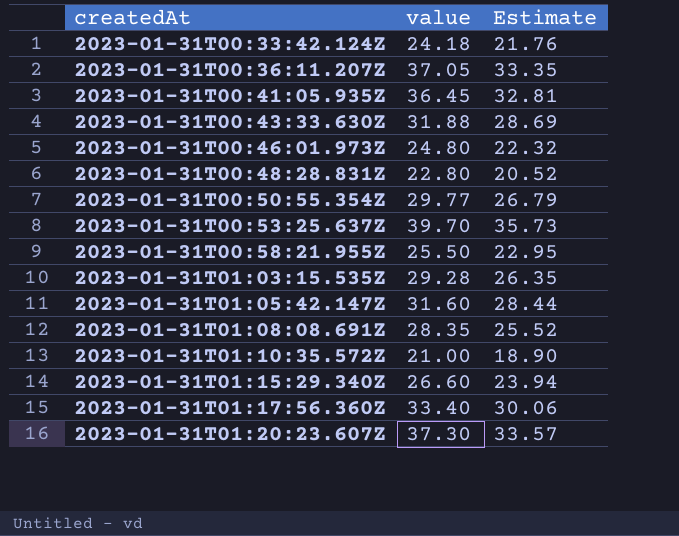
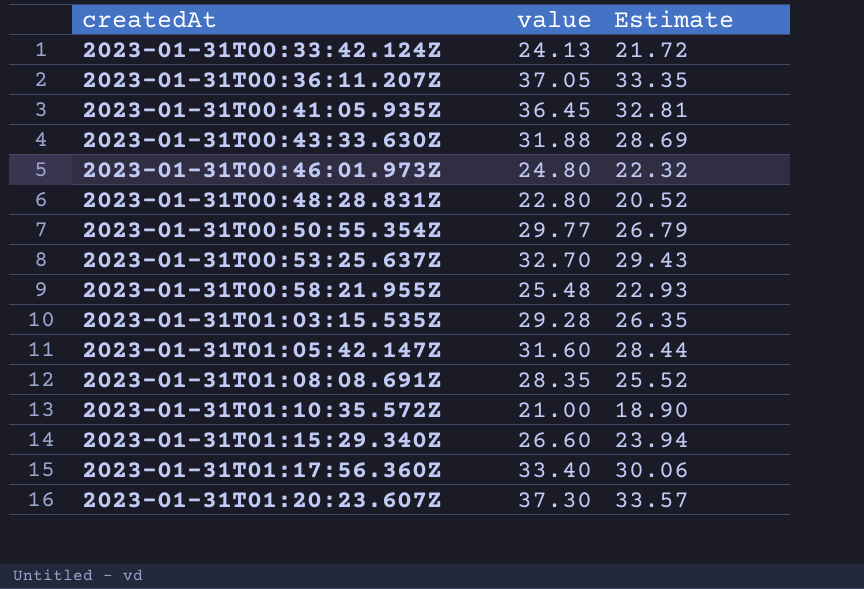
2023-01-31T00:33:42.124Z | value: 24.18 -> 24.13
2023-01-31T00:33:42.124Z | Estimate: 21.76 -> 21.72
2023-01-31T00:53:25.637Z | value: 39.70 -> 32.70
2023-01-31T00:53:25.637Z | Estimate: 35.73 -> 29.43
2023-01-31T00:58:21.955Z | value: 25.50 -> 25.48
2023-01-31T00:58:21.955Z | Estimate: 22.95 -> 22.93

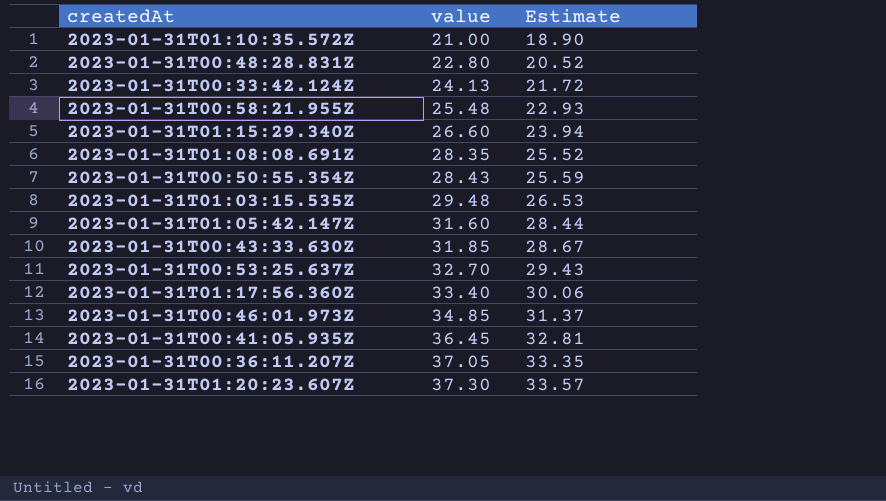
row order: createdAt ascending -> value ascending
2023-01-31T00:50:55.354Z | value: 29.77 -> 28.43
2023-01-31T00:50:55.354Z | Estimate: 26.79 -> 25.59
2023-01-31T01:03:15.535Z | value: 29.28 -> 29.48
2023-01-31T01:03:15.535Z | Estimate: 26.35 -> 26.53
2023-01-31T00:43:33.630Z | value: 31.88 -> 31.85
2023-01-31T00:43:33.630Z | Estimate: 28.69 -> 28.67
2023-01-31T00:46:01.973Z | value: 24.80 -> 34.85
2023-01-31T00:46:01.973Z | Estimate: 22.32 -> 31.37

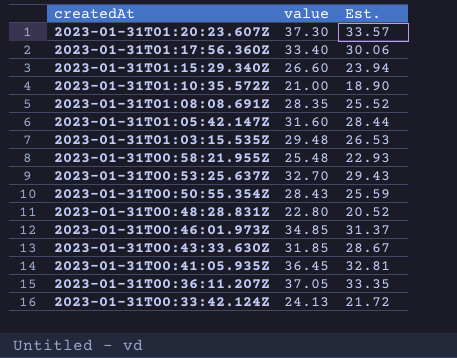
row order: value ascending -> createdAt descending
column name: Estimate -> Est.

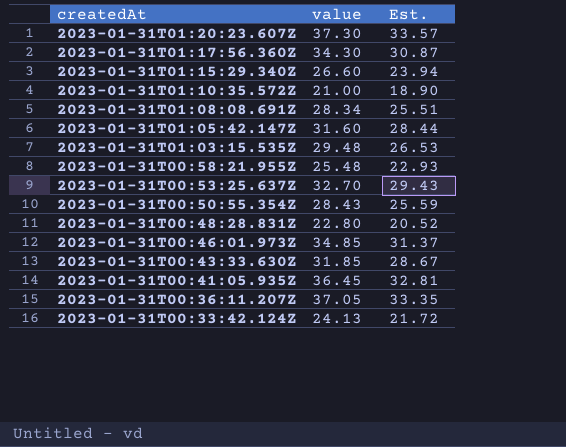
2023-01-31T01:17:56.360Z | value: 33.40 -> 34.30
2023-01-31T01:17:56.360Z | Est.: 30.06 -> 30.87
2023-01-31T01:08:08.691Z | value: 28.35 -> 28.34
2023-01-31T01:08:08.691Z | Est.: 25.52 -> 25.51

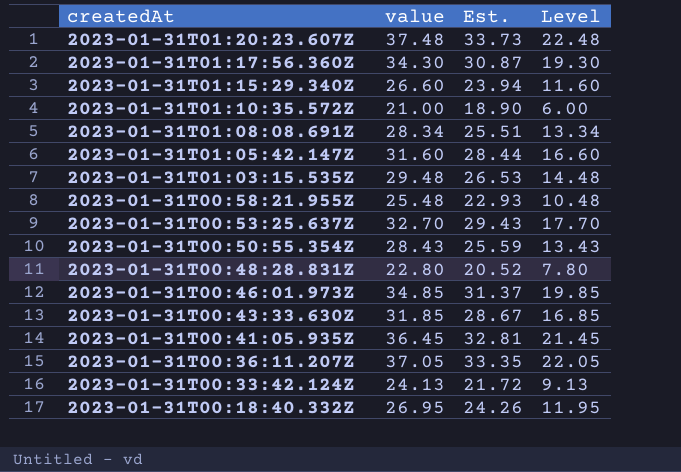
column Level | formula: none -> [value] - 15
2023-01-31T01:20:23.607Z | value: 37.30 -> 37.48
2023-01-31T01:20:23.607Z | Est.: 33.57 -> 33.73
row 2023-01-31T00:18:40.332Z: none -> 26.95 | 24.26 | 11.95

